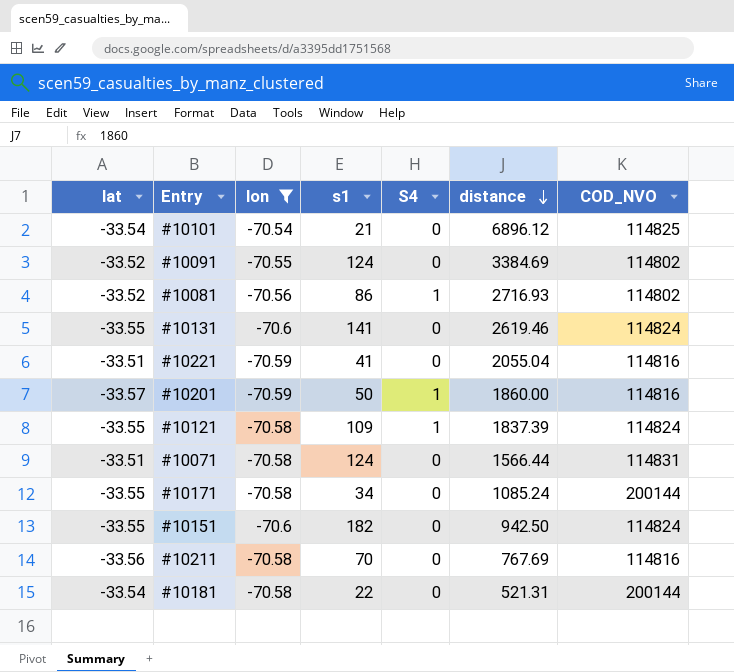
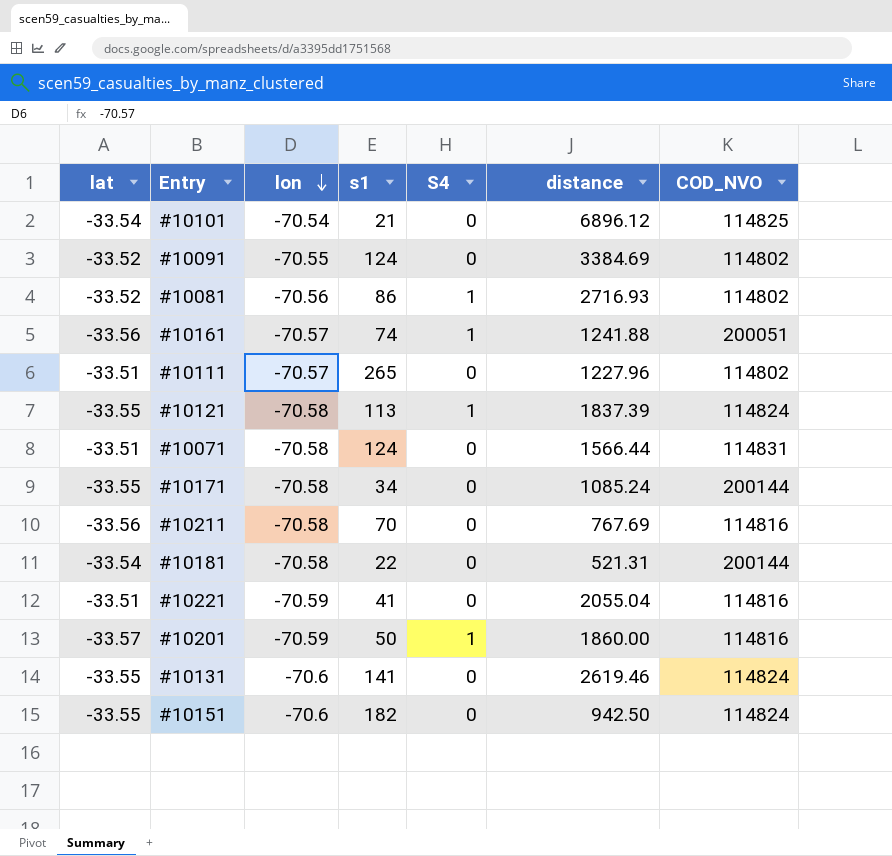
filter: lon != -70.57 -> none
row order: distance descending -> lon descending
#10121 | s1: 109 -> 113

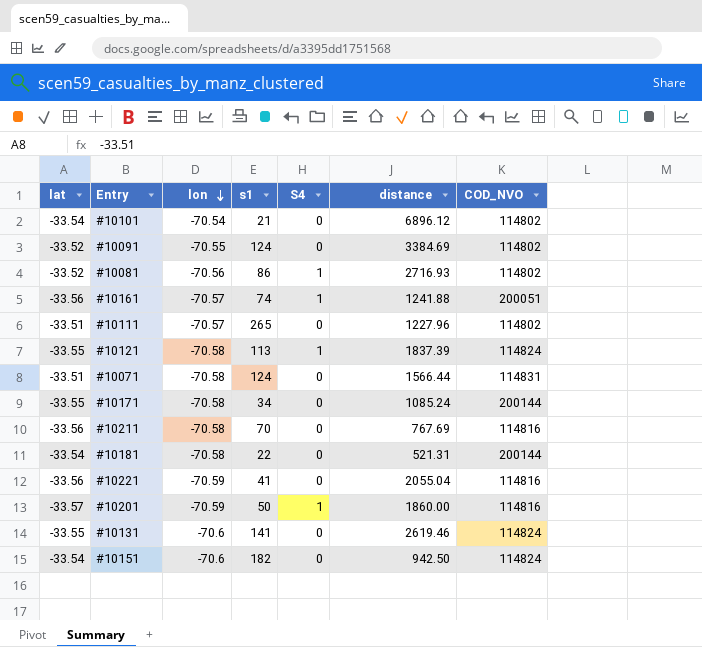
#10101 | COD_NVO: 114825 -> 114802
#10221 | lat: -33.51 -> -33.56
#10151 | lat: -33.55 -> -33.54

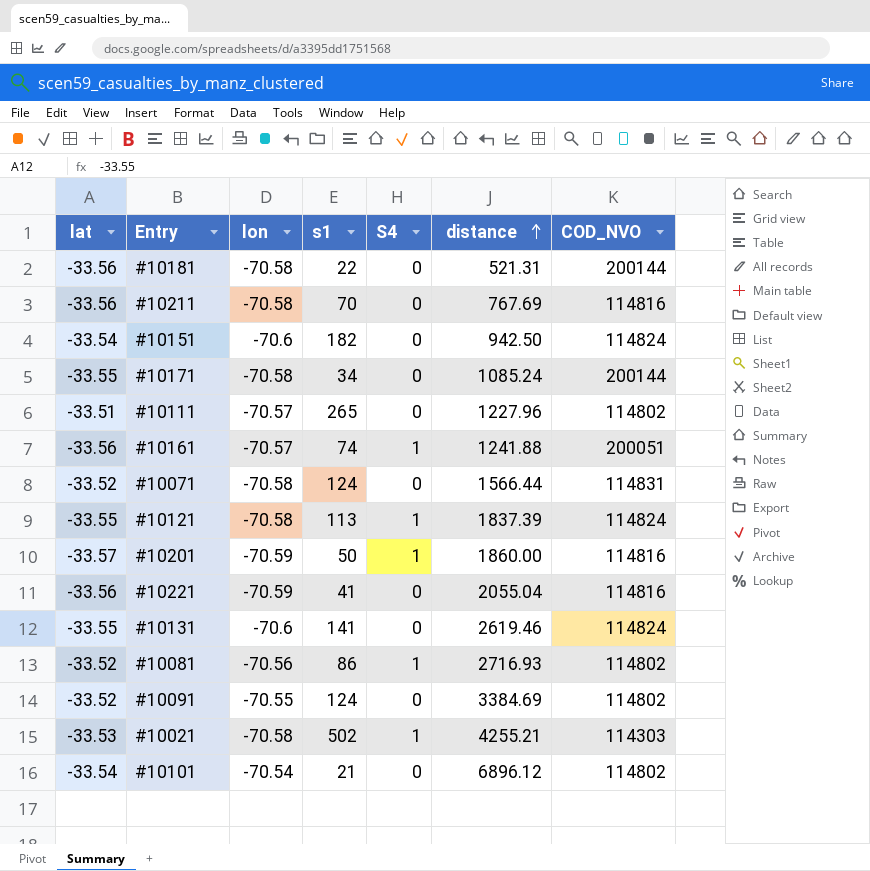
row order: lon descending -> distance ascending
#10181 | lat: -33.54 -> -33.56
#10071 | lat: -33.51 -> -33.52
row #10021: none -> -33.53 | -70.58 | 502 | 1 | 4255.21 | 114303

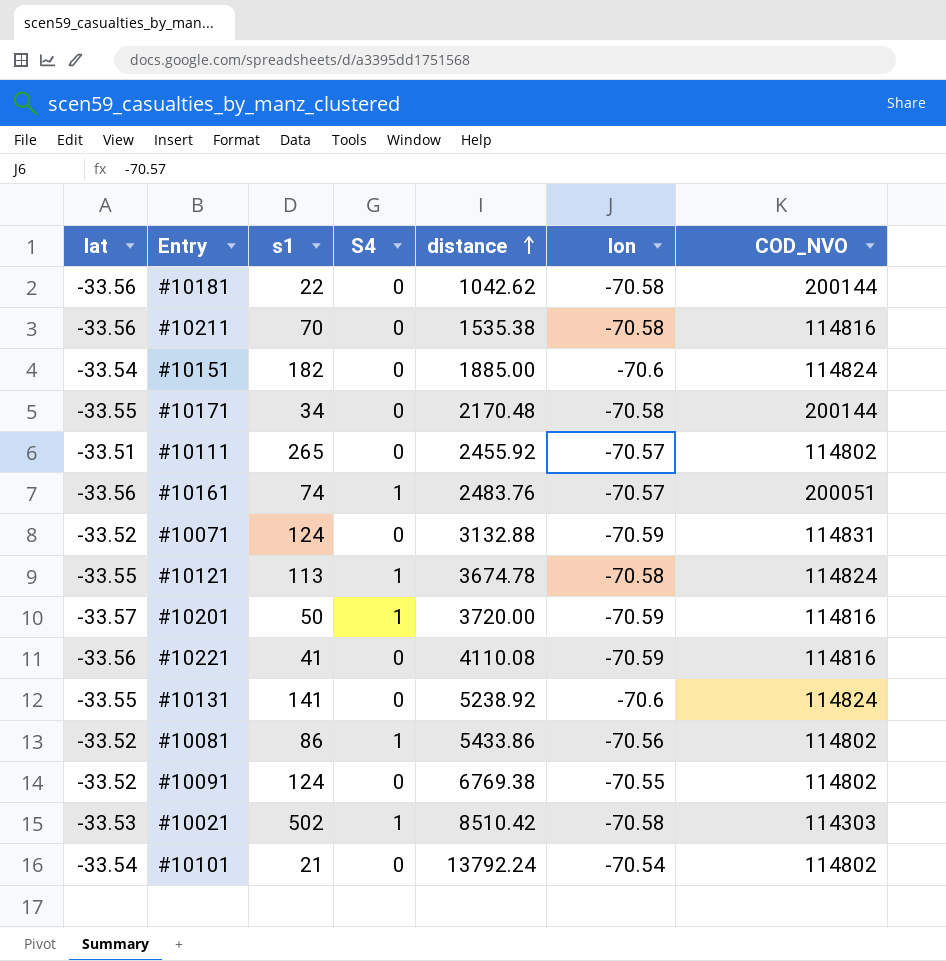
column lon | position: 3 -> 6
#10181 | distance: 521.31 -> 1042.62
#10211 | distance: 767.69 -> 1535.38
#10151 | distance: 942.50 -> 1885.00
#10171 | distance: 1085.24 -> 2170.48
#10111 | distance: 1227.96 -> 2455.92
#10161 | distance: 1241.88 -> 2483.76
#10071 | distance: 1566.44 -> 3132.88
#10071 | lon: -70.58 -> -70.59
#10121 | distance: 1837.39 -> 3674.78
#10201 | distance: 1860.00 -> 3720.00
#10221 | distance: 2055.04 -> 4110.08
#10131 | distance: 2619.46 -> 5238.92
#10081 | distance: 2716.93 -> 5433.86
#10091 | distance: 3384.69 -> 6769.38
#10021 | distance: 4255.21 -> 8510.42
#10101 | distance: 6896.12 -> 13792.24

